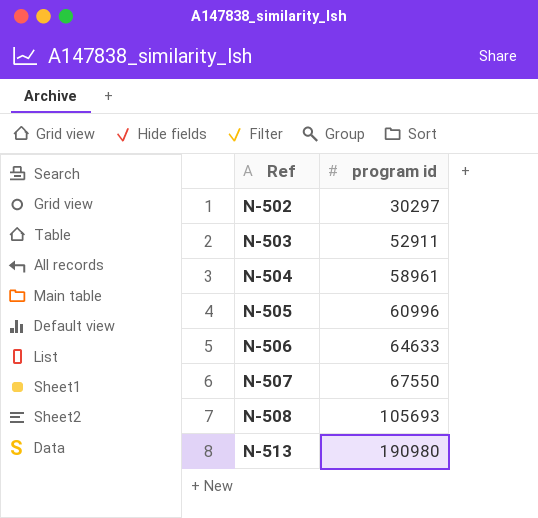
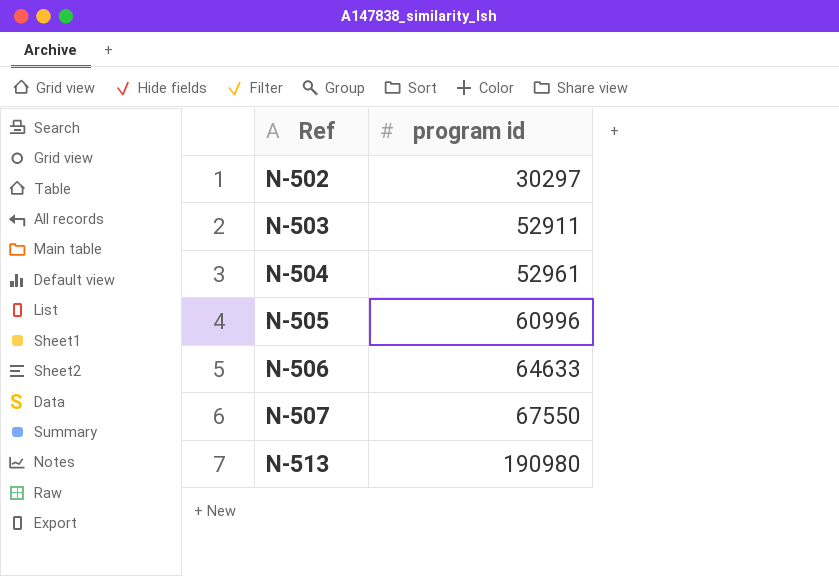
row N-508: 105693 -> none
N-504 | program id: 58961 -> 52961

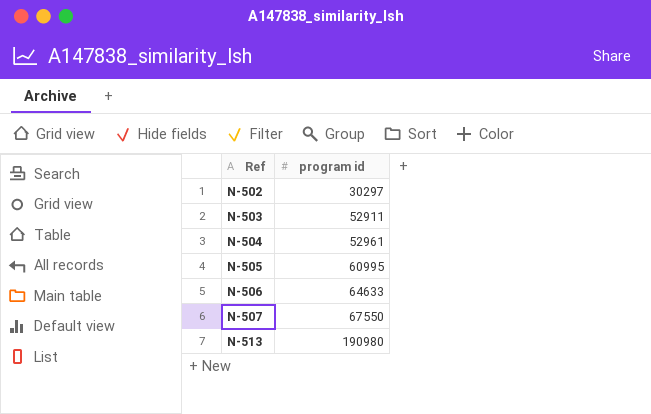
N-505 | program id: 60996 -> 60995

